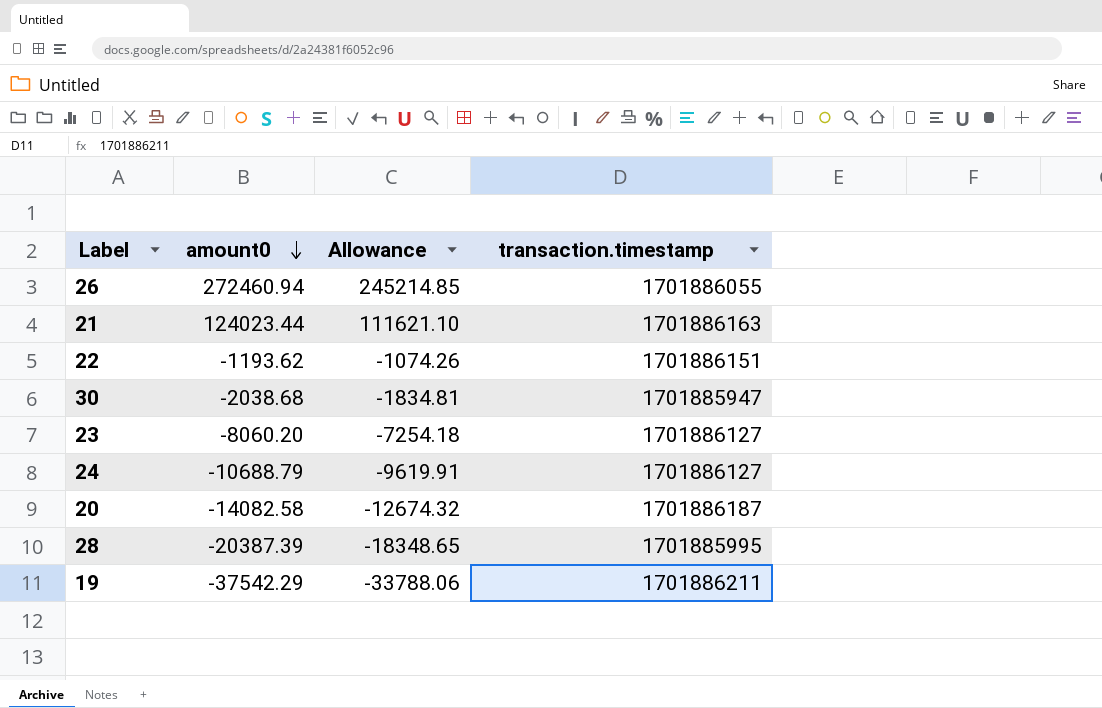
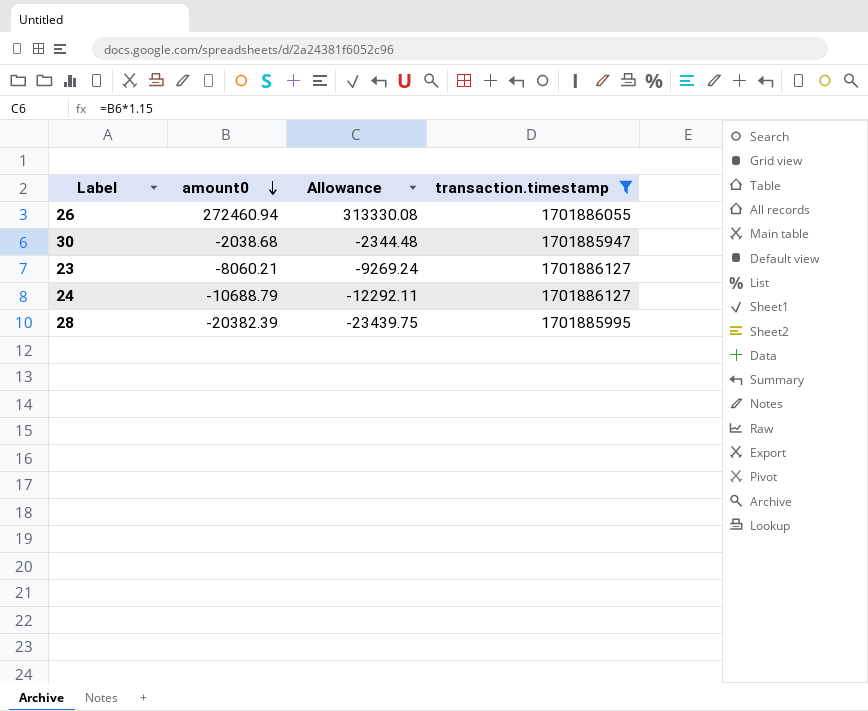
filter: none -> transaction.timestamp <= 1701886127
column Allowance | formula: [amount0] * 0.9 -> [amount0] * 1.15
23 | amount0: -8060.20 -> -8060.21
28 | amount0: -20387.39 -> -20382.39

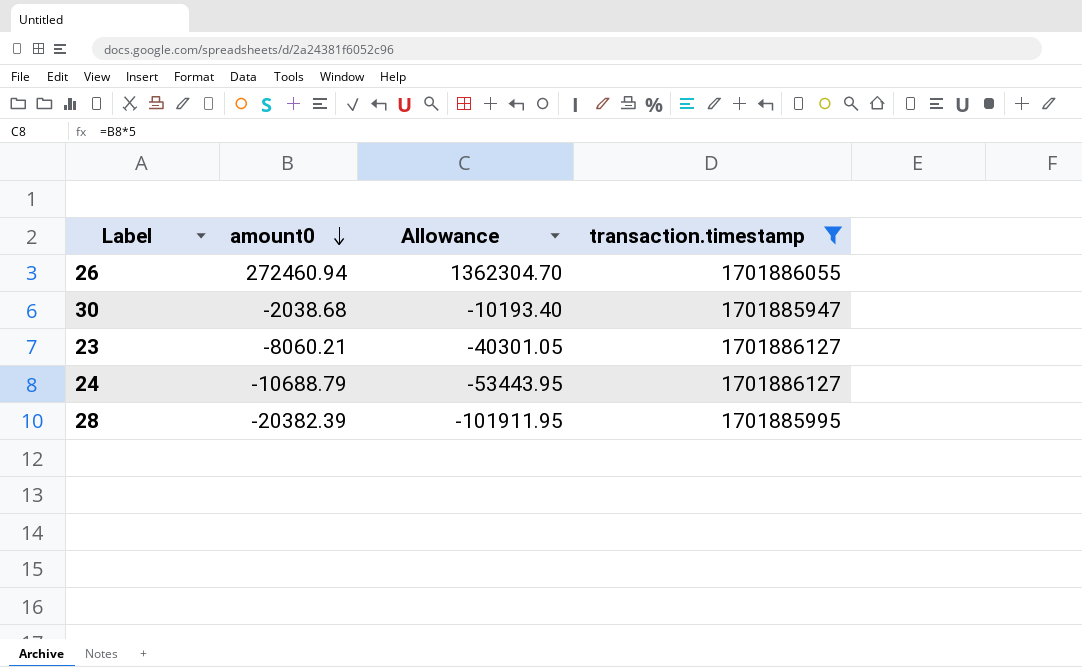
column Allowance | formula: [amount0] * 1.15 -> [amount0] * 5

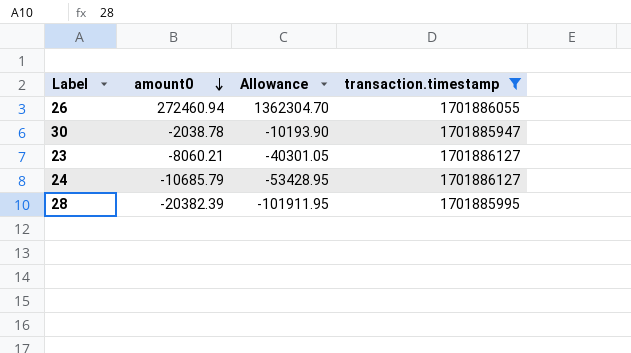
30 | amount0: -2038.68 -> -2038.78
30 | Allowance: -10193.40 -> -10193.90
24 | amount0: -10688.79 -> -10685.79
24 | Allowance: -53443.95 -> -53428.95

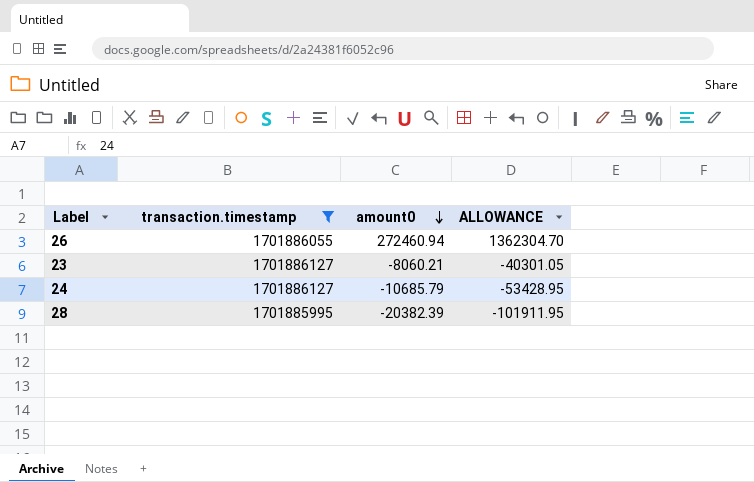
column transaction.timestamp | position: 4 -> 2
column name: Allowance -> ALLOWANCE
row 30: -2038.78 | -10193.90 | 1701885947 -> none

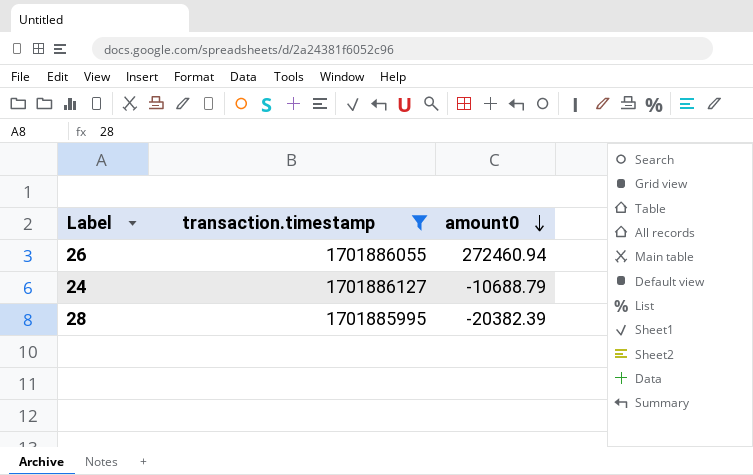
column ALLOWANCE | formula: [amount0] * 5 -> none
row 23: 1701886127 | -8060.21 | -40301.05 -> none
24 | amount0: -10685.79 -> -10688.79

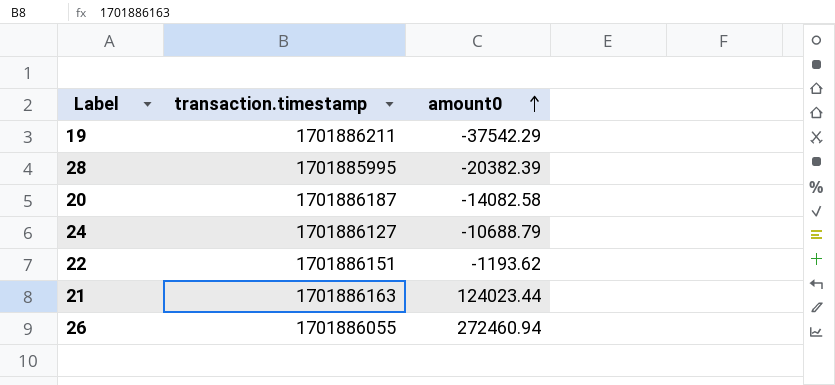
filter: transaction.timestamp <= 1701886127 -> none
row order: amount0 descending -> amount0 ascending

